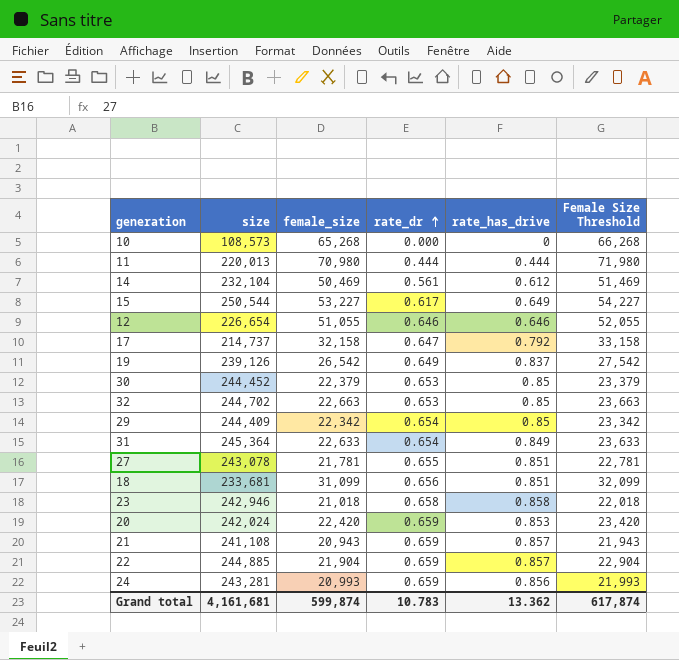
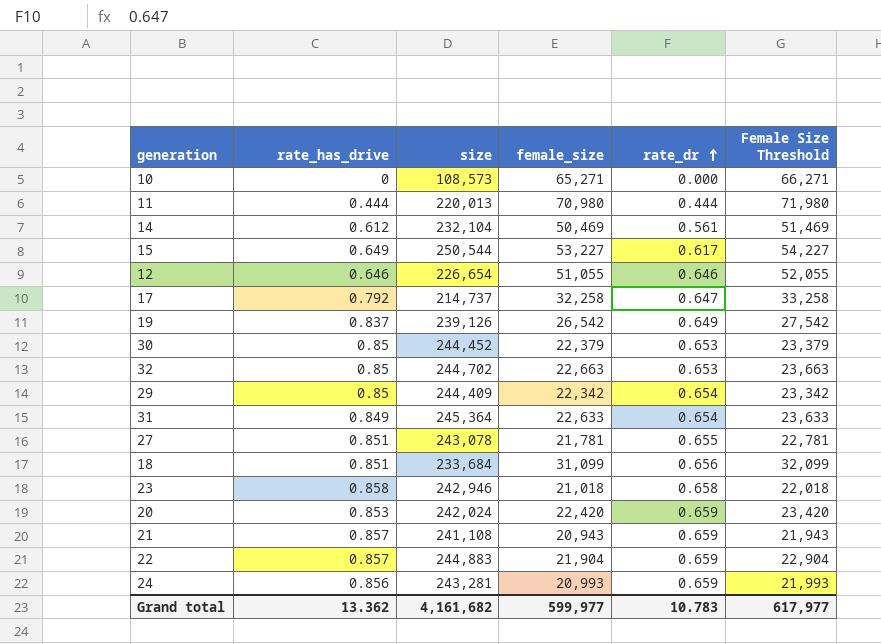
column rate_has_drive | position: 5 -> 2
10 | female_size: 65,268 -> 65,271
10 | Female Size Threshold: 66,268 -> 66,271
17 | female_size: 32,158 -> 32,258
17 | Female Size Threshold: 33,158 -> 33,258
18 | size: 233,681 -> 233,684
22 | size: 244,885 -> 244,883
Grand total | size: 4,161,681 -> 4,161,682
Grand total | female_size: 599,874 -> 599,977
Grand total | Female Size Threshold: 617,874 -> 617,977

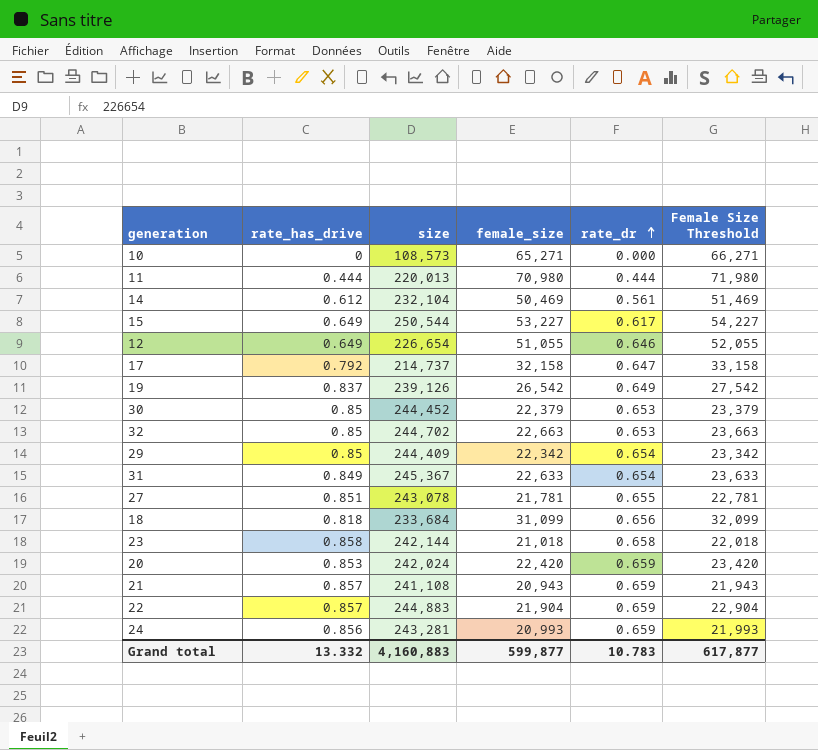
12 | rate_has_drive: 0.646 -> 0.649
17 | female_size: 32,258 -> 32,158
17 | Female Size Threshold: 33,258 -> 33,158
31 | size: 245,364 -> 245,367
18 | rate_has_drive: 0.851 -> 0.818
23 | size: 242,946 -> 242,144
Grand total | rate_has_drive: 13.362 -> 13.332
Grand total | size: 4,161,682 -> 4,160,883
Grand total | female_size: 599,977 -> 599,877
Grand total | Female Size Threshold: 617,977 -> 617,877

